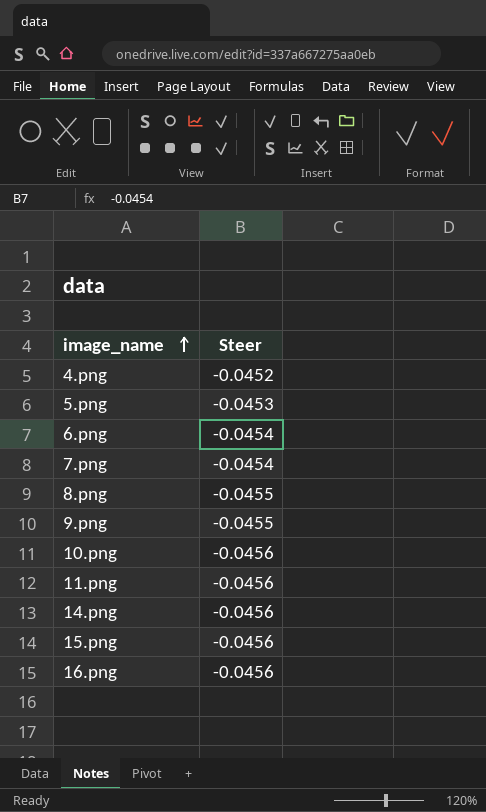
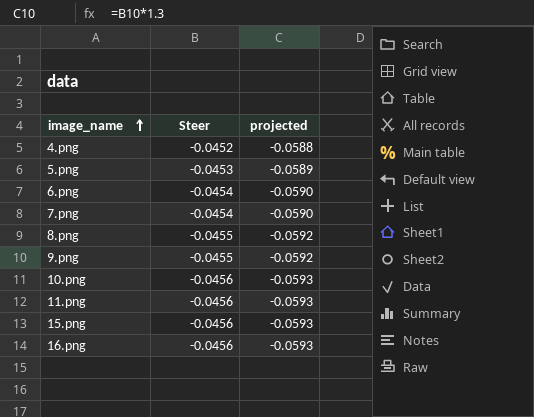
column projected | formula: none -> [Steer] * 1.3
row 14.png: -0.0456 -> none

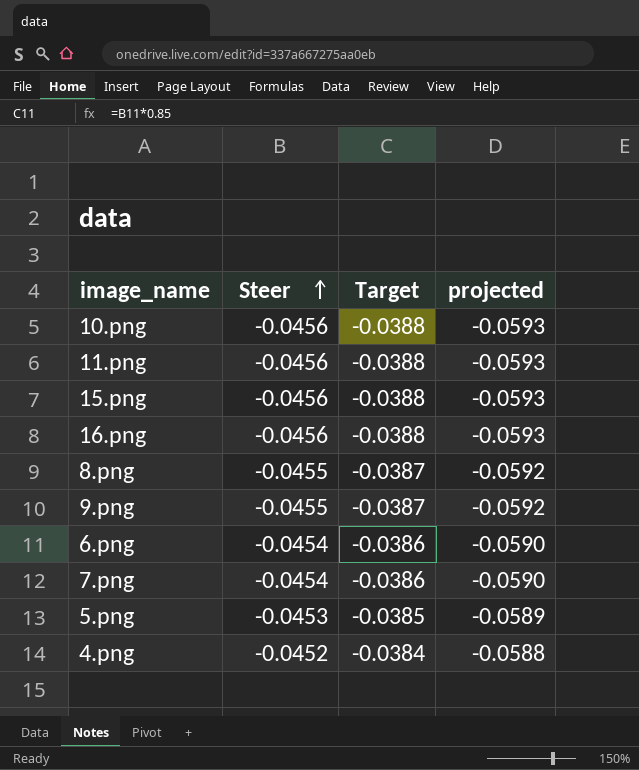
row order: image_name ascending -> Steer ascending
column Target | formula: none -> [Steer] * 0.85

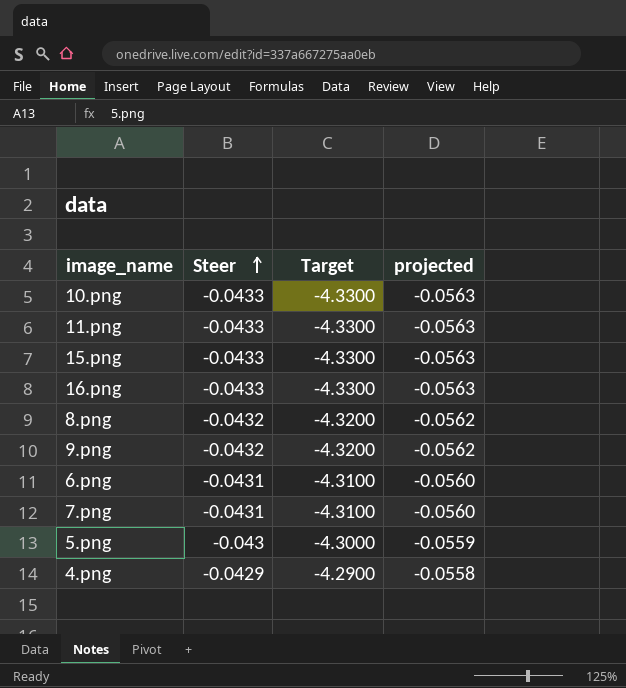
column Target | formula: [Steer] * 0.85 -> [Steer] * 100
10.png | Steer: -0.0456 -> -0.0433
10.png | projected: -0.0593 -> -0.0563
11.png | Steer: -0.0456 -> -0.0433
11.png | projected: -0.0593 -> -0.0563
15.png | Steer: -0.0456 -> -0.0433
15.png | projected: -0.0593 -> -0.0563
16.png | Steer: -0.0456 -> -0.0433
16.png | projected: -0.0593 -> -0.0563
8.png | Steer: -0.0455 -> -0.0432
8.png | projected: -0.0592 -> -0.0562
9.png | Steer: -0.0455 -> -0.0432
9.png | projected: -0.0592 -> -0.0562
6.png | Steer: -0.0454 -> -0.0431
6.png | projected: -0.0590 -> -0.0560
7.png | Steer: -0.0454 -> -0.0431
7.png | projected: -0.0590 -> -0.0560
5.png | Steer: -0.0453 -> -0.043
5.png | projected: -0.0589 -> -0.0559
4.png | Steer: -0.0452 -> -0.0429
4.png | projected: -0.0588 -> -0.0558

